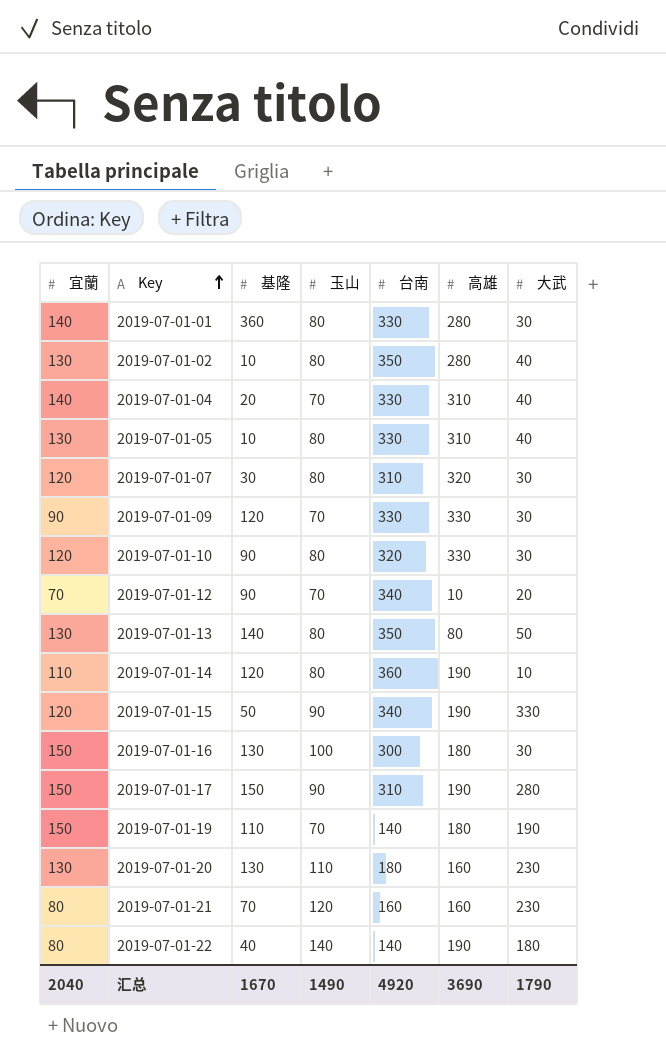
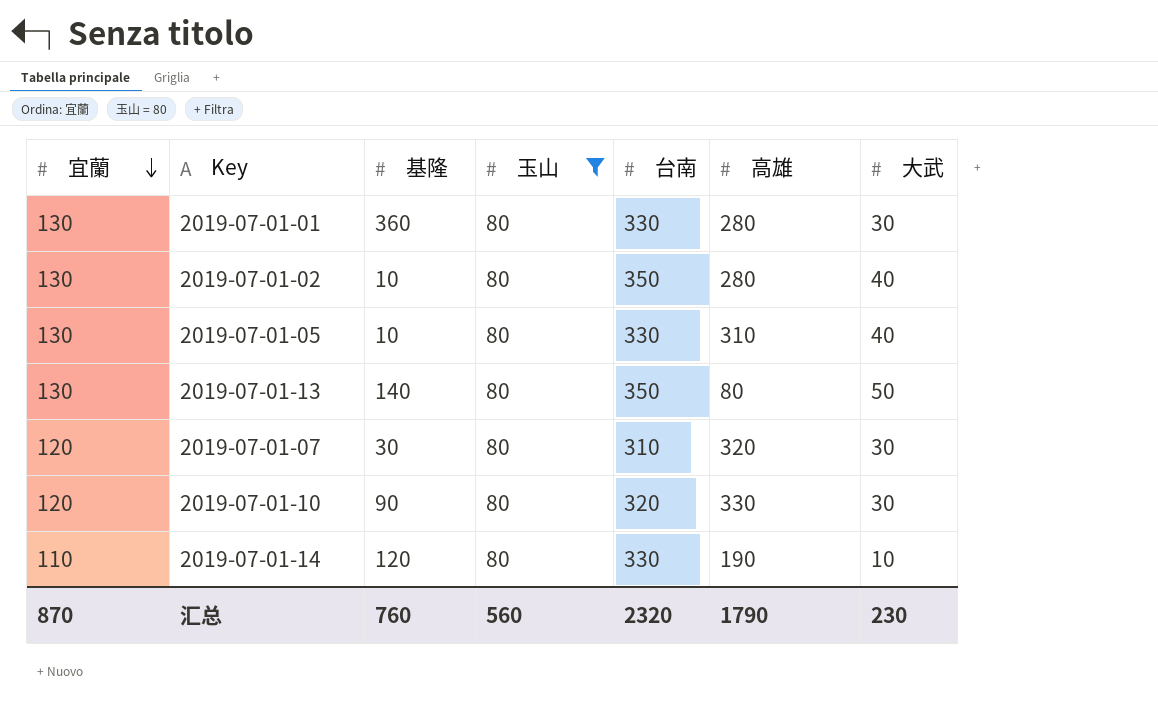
filter: none -> 玉山 = 80
row order: Key ascending -> 宜蘭 descending
2019-07-01-01 | 宜蘭: 140 -> 130
2019-07-01-14 | 台南: 360 -> 330
汇总 | 宜蘭: 2040 -> 870
汇总 | 基隆: 1670 -> 760
汇总 | 玉山: 1490 -> 560
汇总 | 台南: 4920 -> 2320
汇总 | 高雄: 3690 -> 1790
汇总 | 大武: 1790 -> 230

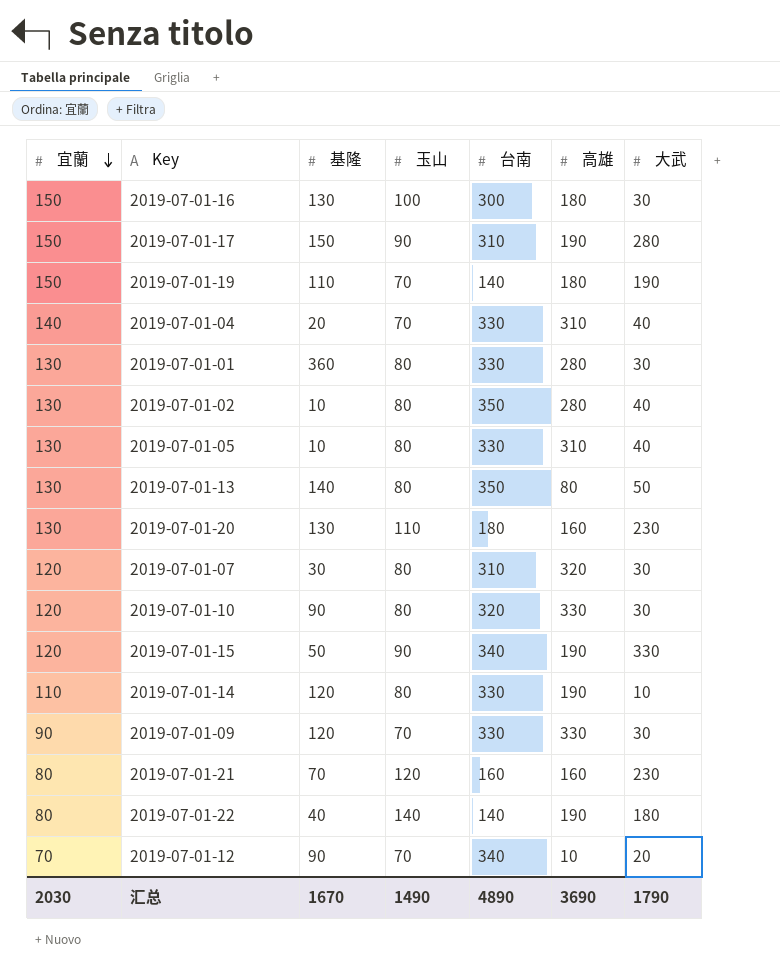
filter: 玉山 = 80 -> none
汇总 | 宜蘭: 870 -> 2030
汇总 | 基隆: 760 -> 1670
汇总 | 玉山: 560 -> 1490
汇总 | 台南: 2320 -> 4890
汇总 | 高雄: 1790 -> 3690
汇总 | 大武: 230 -> 1790

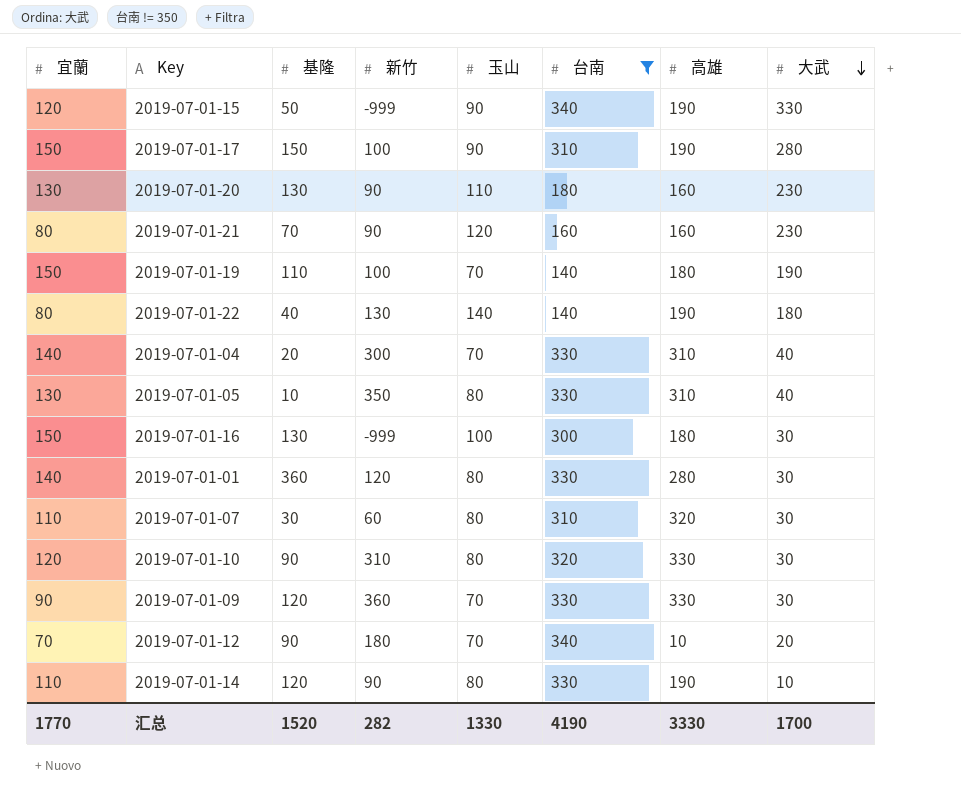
filter: none -> 台南 != 350
row order: 宜蘭 descending -> 大武 descending
column 新竹 | position: none -> 4
2019-07-01-01 | 宜蘭: 130 -> 140
2019-07-01-07 | 宜蘭: 120 -> 110
汇总 | 宜蘭: 2030 -> 1770
汇总 | 基隆: 1670 -> 1520
汇总 | 玉山: 1490 -> 1330
汇总 | 台南: 4890 -> 4190
汇总 | 高雄: 3690 -> 3330
汇总 | 大武: 1790 -> 1700

